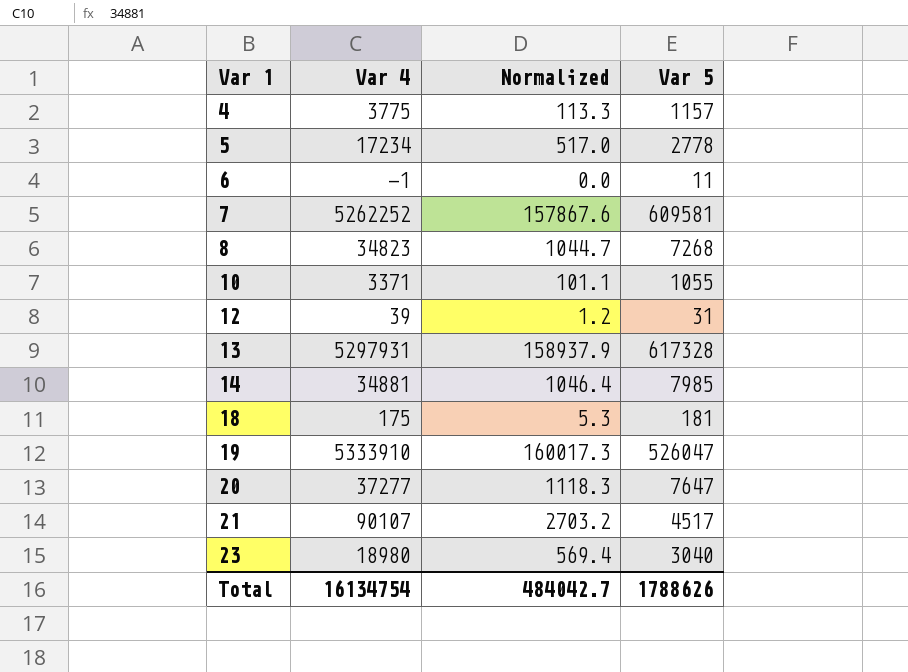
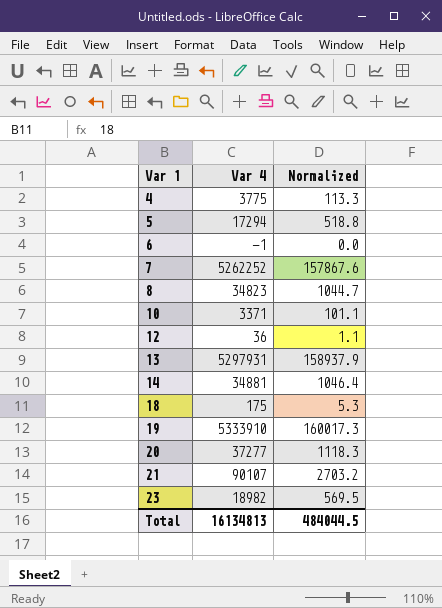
column Var 5 | position: 4 -> none
5 | Var 4: 17234 -> 17294
5 | Normalized: 517.0 -> 518.8
12 | Var 4: 39 -> 36
12 | Normalized: 1.2 -> 1.1
23 | Var 4: 18980 -> 18982
23 | Normalized: 569.4 -> 569.5
Total | Var 4: 16134754 -> 16134813
Total | Normalized: 484042.7 -> 484044.5

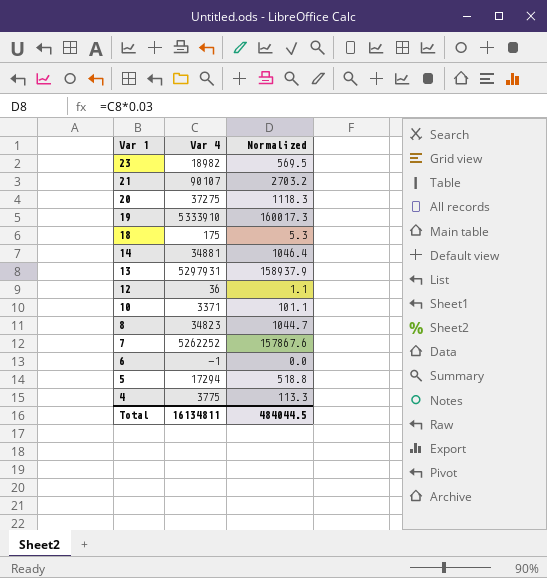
row order: Var 1 ascending -> Var 1 descending
20 | Var 4: 37277 -> 37275
Total | Var 4: 16134813 -> 16134811

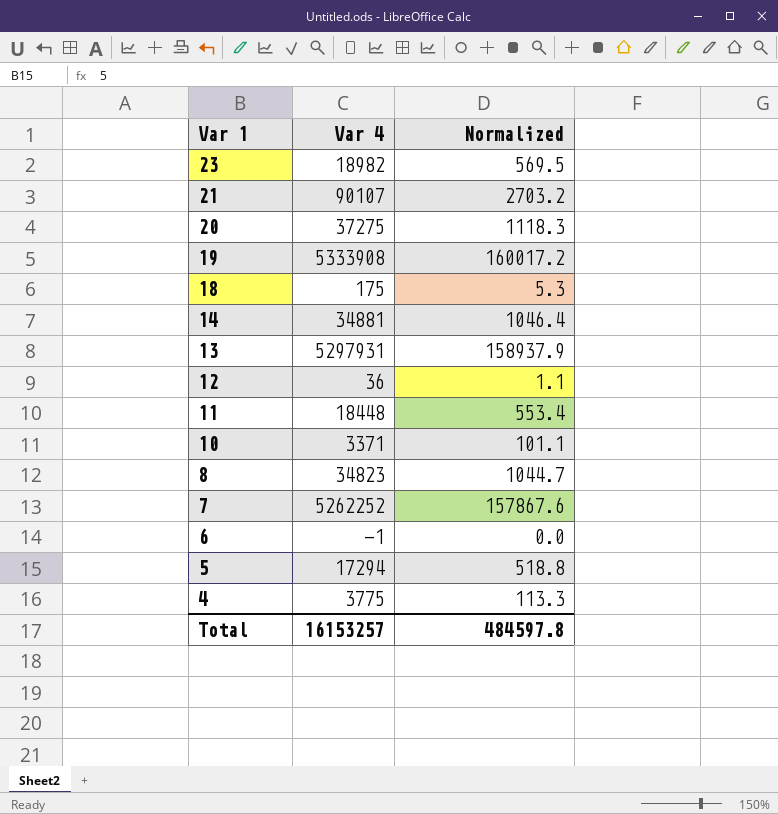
19 | Var 4: 5333910 -> 5333908
19 | Normalized: 160017.3 -> 160017.2
row 11: none -> 18448 | 553.4
Total | Var 4: 16134811 -> 16153257
Total | Normalized: 484044.5 -> 484597.8

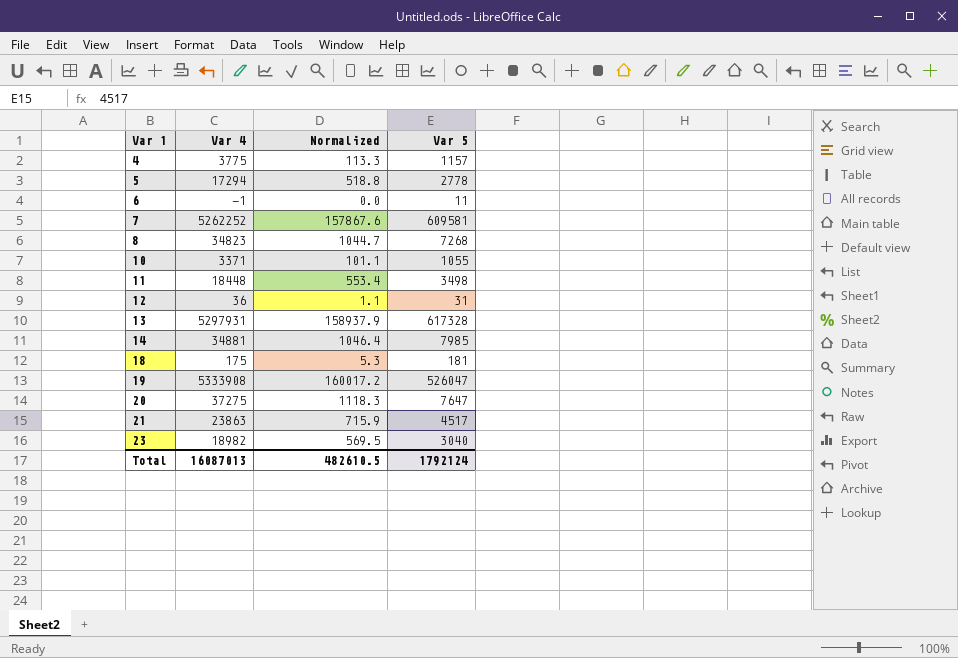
row order: Var 1 descending -> Var 1 ascending
column Var 5 | position: none -> 4
21 | Var 4: 90107 -> 23863
21 | Normalized: 2703.2 -> 715.9
Total | Var 4: 16153257 -> 16087013
Total | Normalized: 484597.8 -> 482610.5

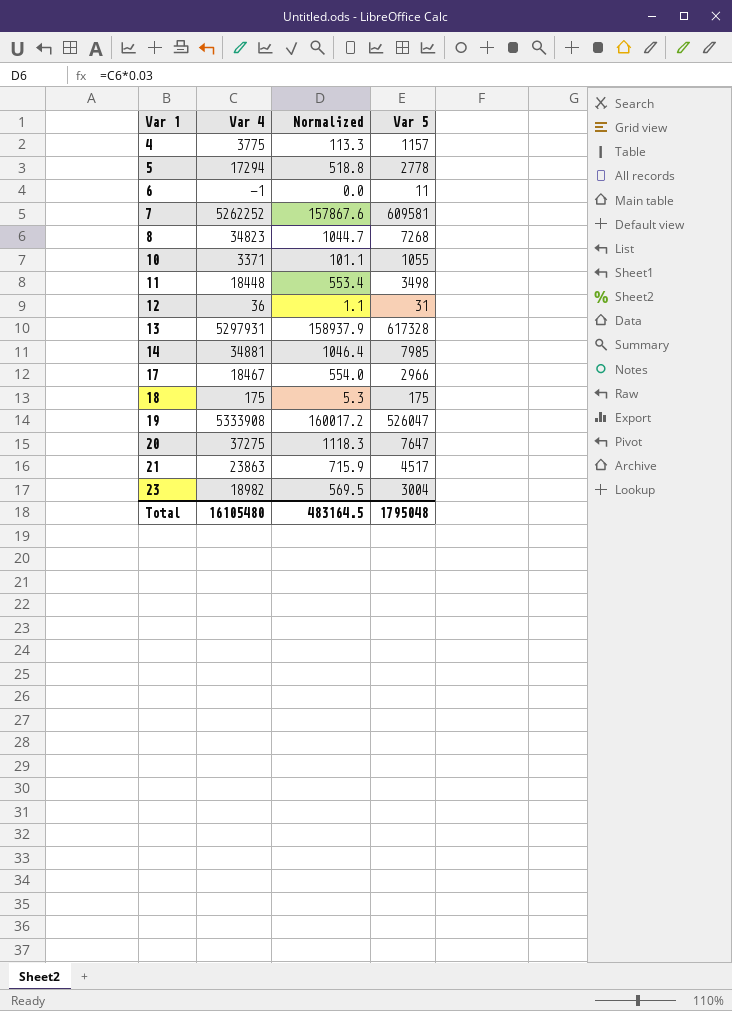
row 17: none -> 18467 | 554.0 | 2966
18 | Var 5: 181 -> 175
23 | Var 5: 3040 -> 3004
Total | Var 4: 16087013 -> 16105480
Total | Normalized: 482610.5 -> 483164.5
Total | Var 5: 1792124 -> 1795048

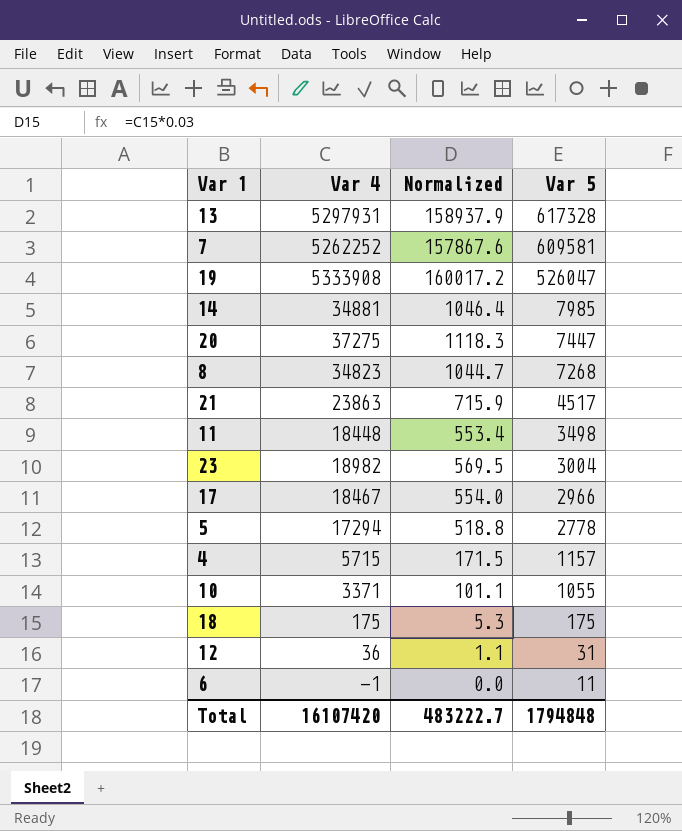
row order: Var 1 ascending -> Var 5 descending
20 | Var 5: 7647 -> 7447
4 | Var 4: 3775 -> 5715
4 | Normalized: 113.3 -> 171.5
Total | Var 4: 16105480 -> 16107420
Total | Normalized: 483164.5 -> 483222.7
Total | Var 5: 1795048 -> 1794848

